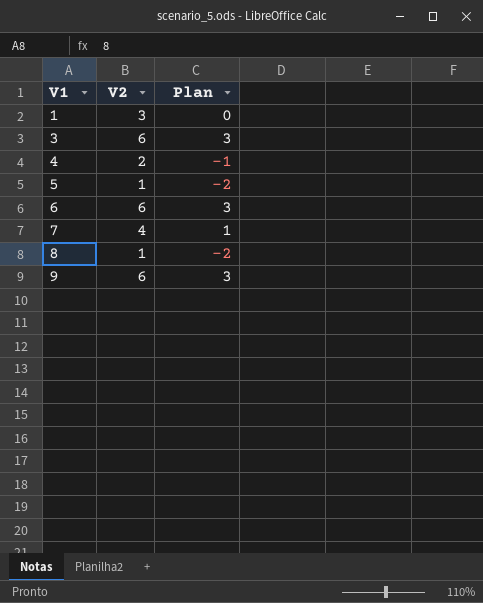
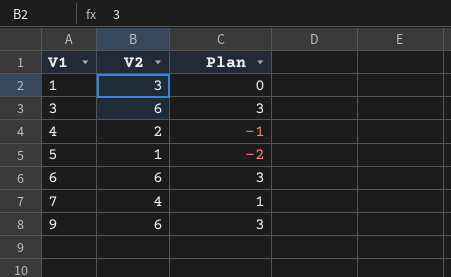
row 8: 1 | -2 -> none

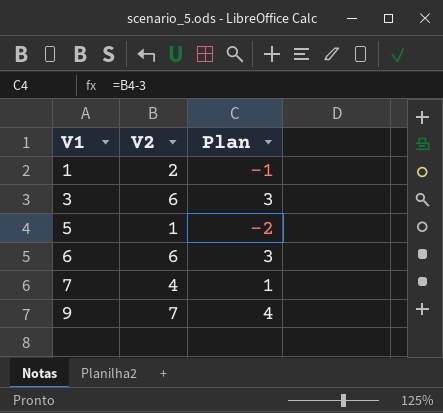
row 4: 2 | -1 -> none
1 | V2: 3 -> 2
1 | Plan: 0 -> -1
9 | V2: 6 -> 7
9 | Plan: 3 -> 4

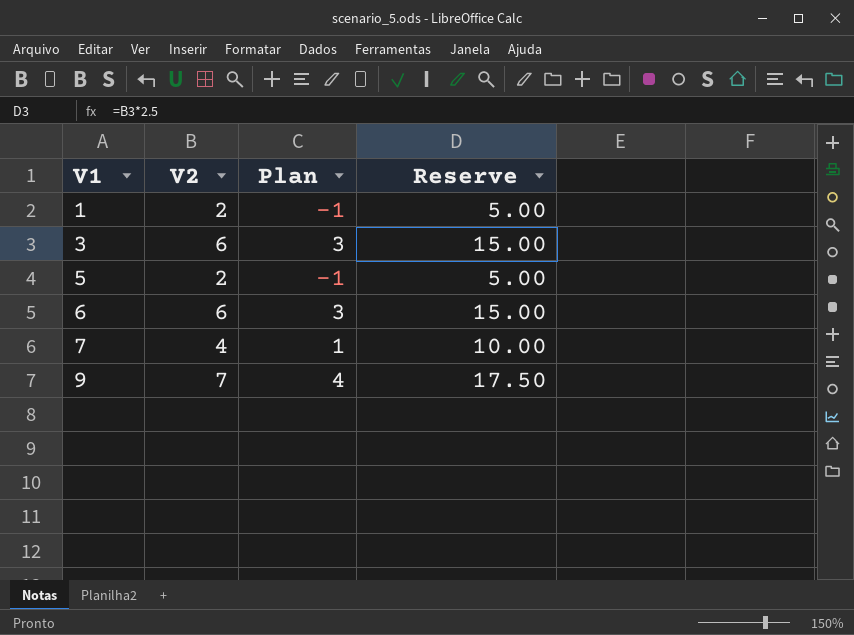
column Reserve | formula: none -> [V2] * 2.5
5 | V2: 1 -> 2
5 | Plan: -2 -> -1

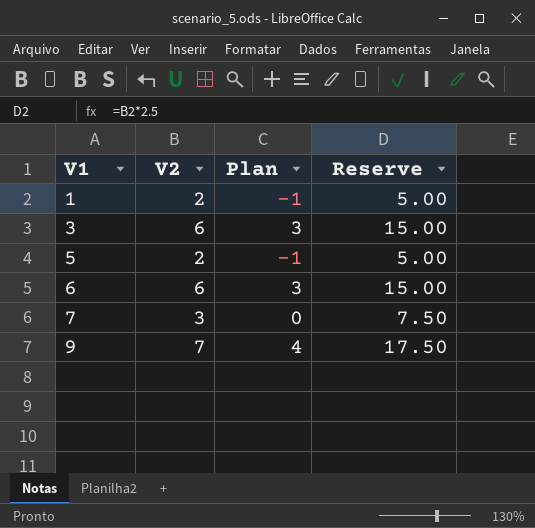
7 | V2: 4 -> 3
7 | Plan: 1 -> 0
7 | Reserve: 10.00 -> 7.50

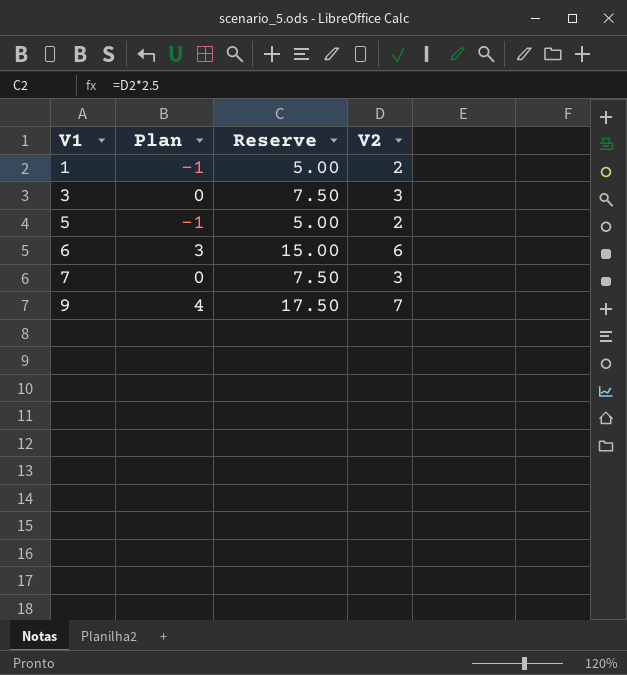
column V2 | position: 2 -> 4
3 | Plan: 3 -> 0
3 | Reserve: 15.00 -> 7.50
3 | V2: 6 -> 3

